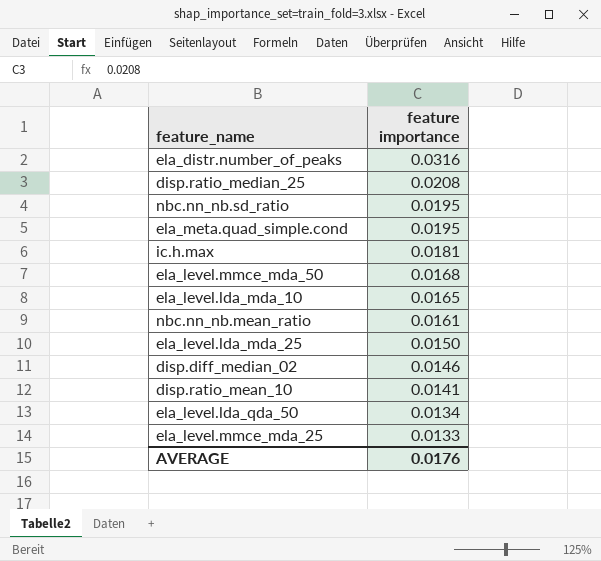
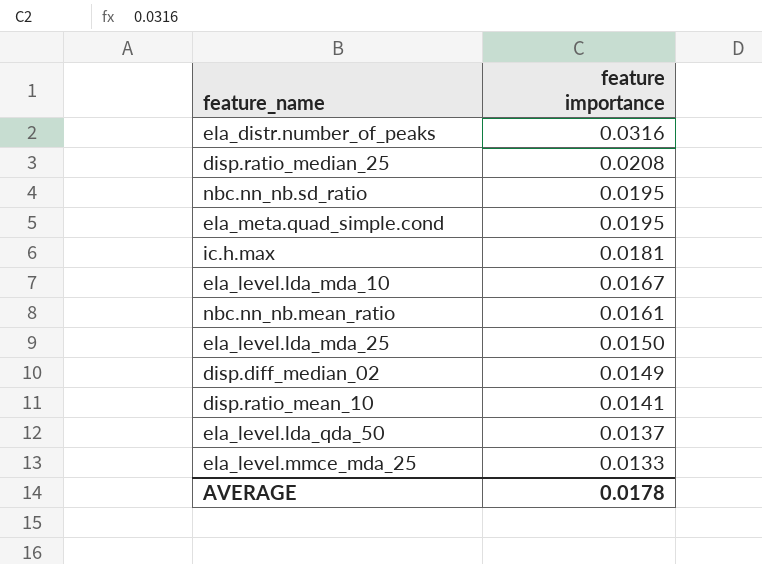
row ela_level.mmce_mda_50: 0.0168 -> none
ela_level.lda_mda_10 | feature importance: 0.0165 -> 0.0167
disp.diff_median_02 | feature importance: 0.0146 -> 0.0149
ela_level.lda_qda_50 | feature importance: 0.0134 -> 0.0137
AVERAGE | feature importance: 0.0176 -> 0.0178

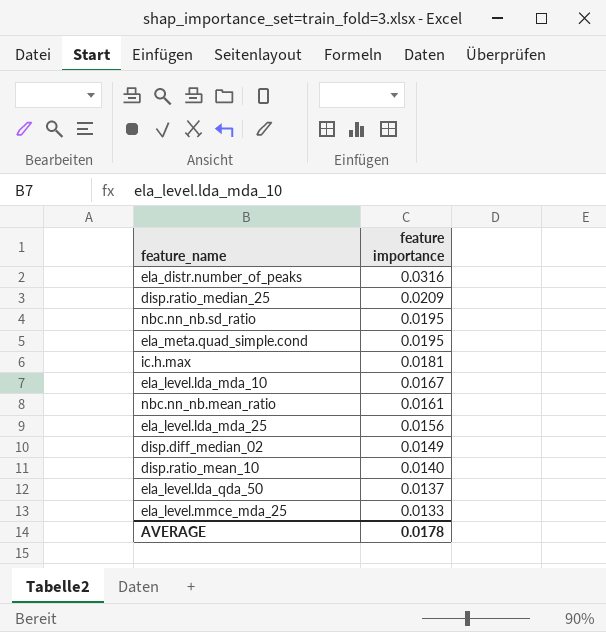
disp.ratio_median_25 | feature importance: 0.0208 -> 0.0209
ela_level.lda_mda_25 | feature importance: 0.0150 -> 0.0156
disp.ratio_mean_10 | feature importance: 0.0141 -> 0.0140

